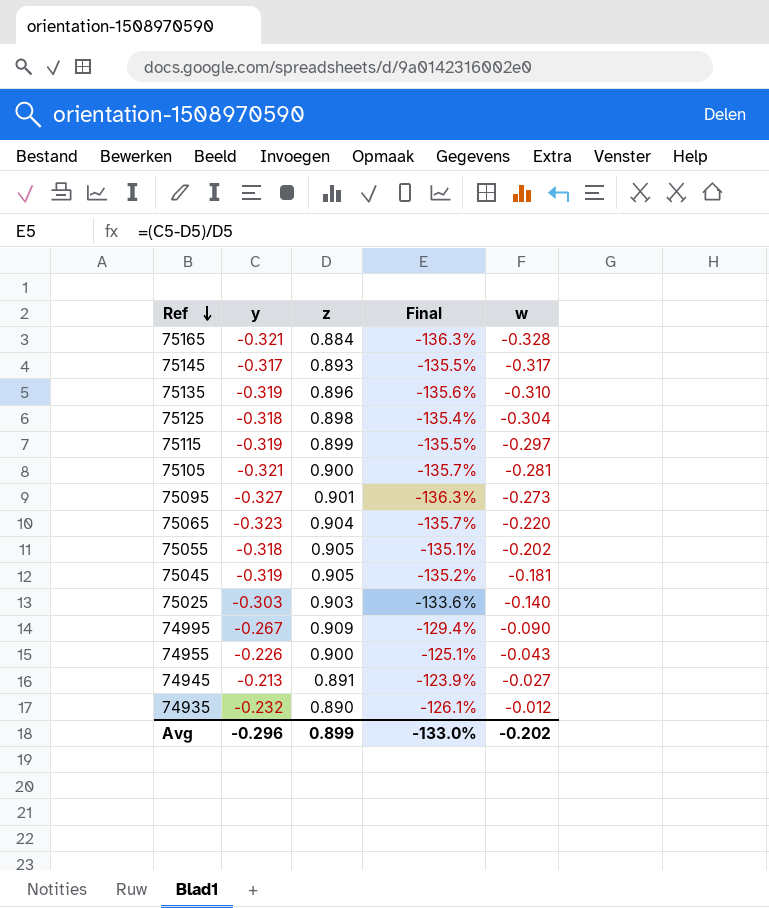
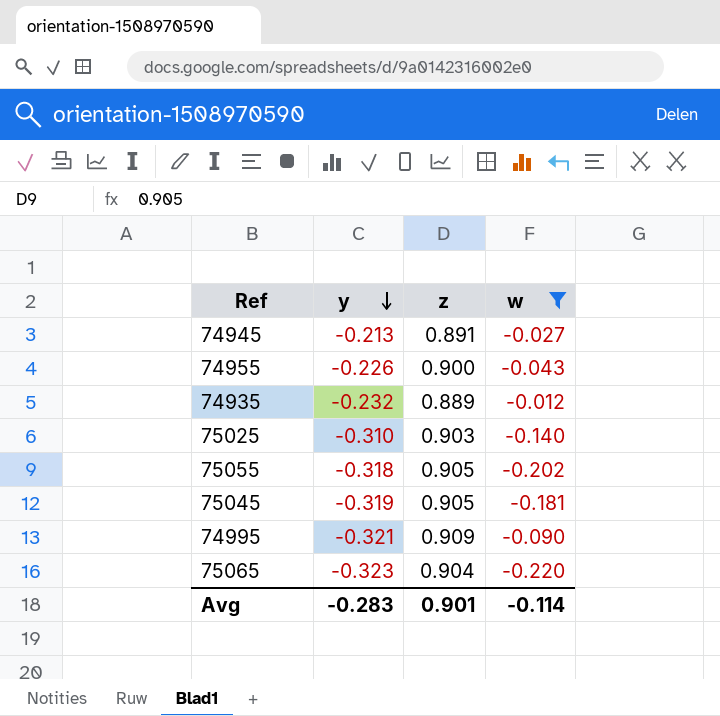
filter: none -> w >= -0.220
row order: Ref descending -> y descending
column Final | formula: ([y] - [z]) / [z] -> none
74935 | z: 0.890 -> 0.889
75025 | y: -0.303 -> -0.310
74995 | y: -0.267 -> -0.321
Avg | y: -0.296 -> -0.283
Avg | z: 0.899 -> 0.901
Avg | w: -0.202 -> -0.114

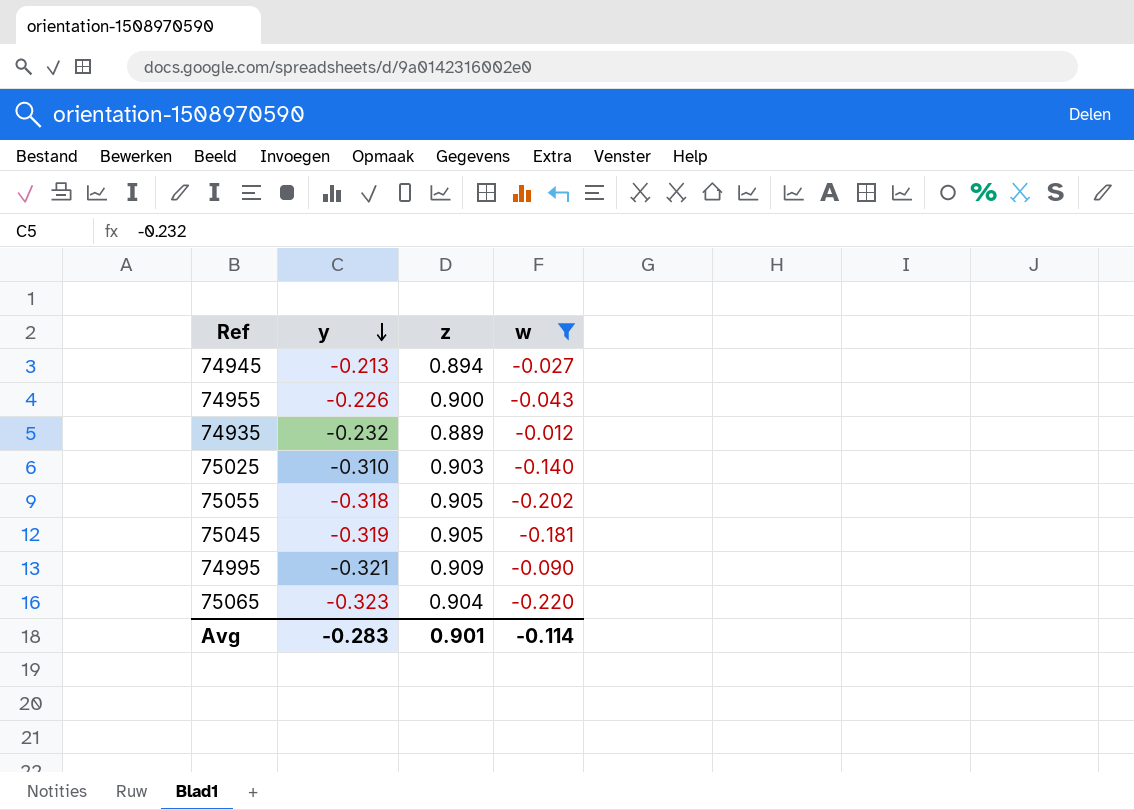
74945 | z: 0.891 -> 0.894

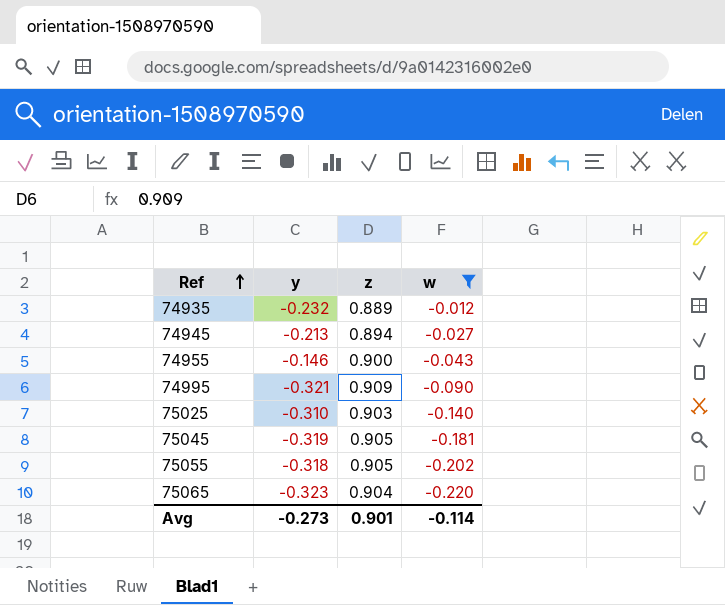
row order: y descending -> Ref ascending
74955 | y: -0.226 -> -0.146
Avg | y: -0.283 -> -0.273

